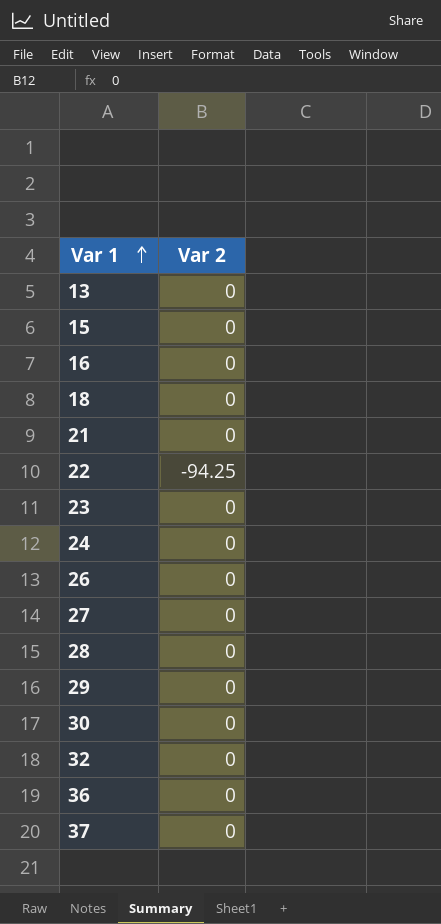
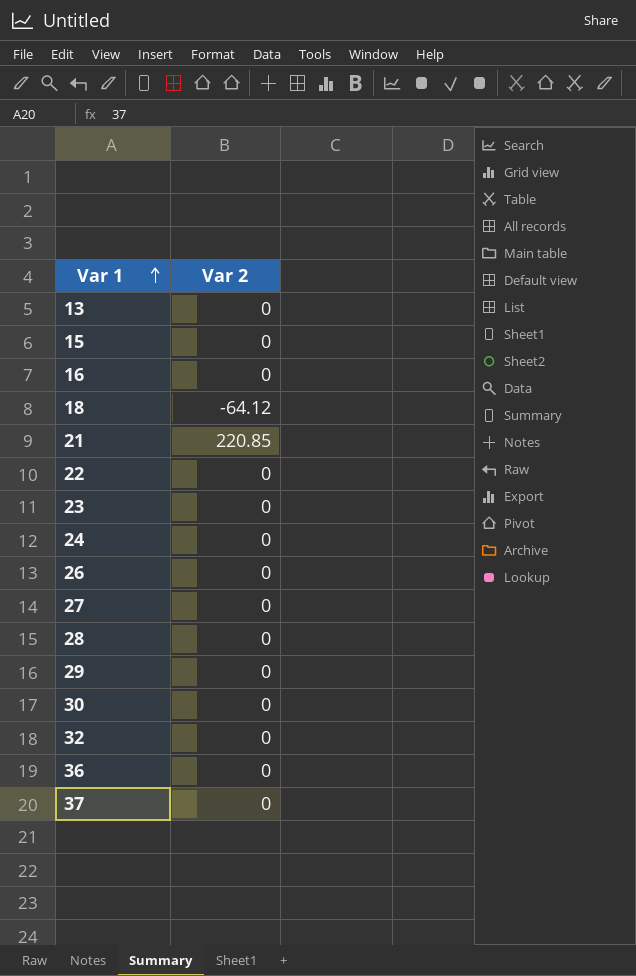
18 | Var 2: 0 -> -64.12
21 | Var 2: 0 -> 220.85
22 | Var 2: -94.25 -> 0

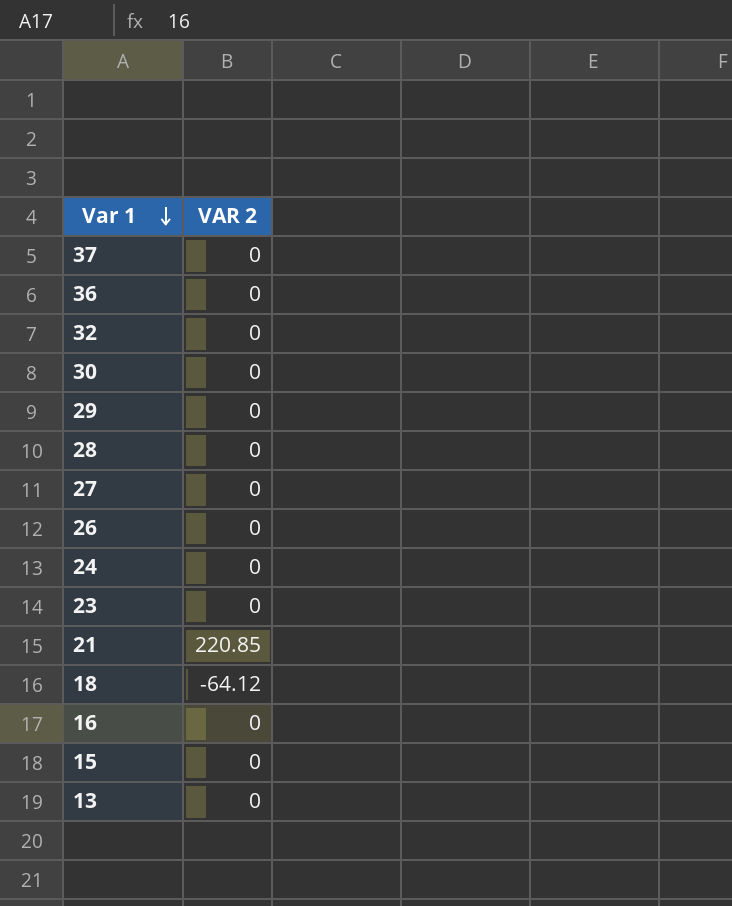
row order: Var 1 ascending -> Var 1 descending
column name: Var 2 -> VAR 2
row 22: 0 -> none

